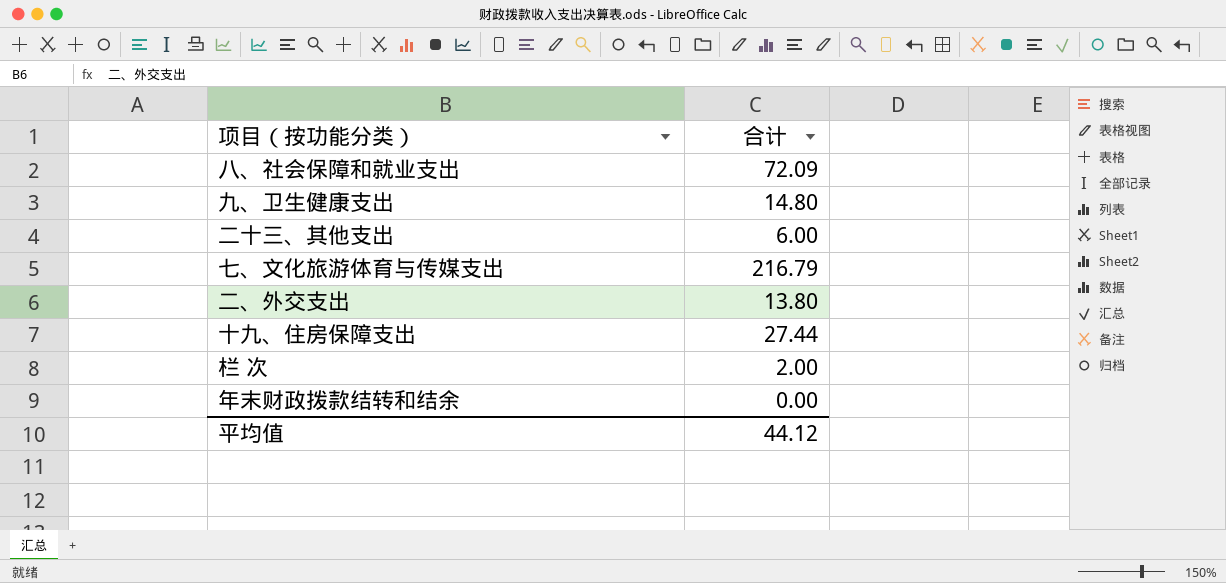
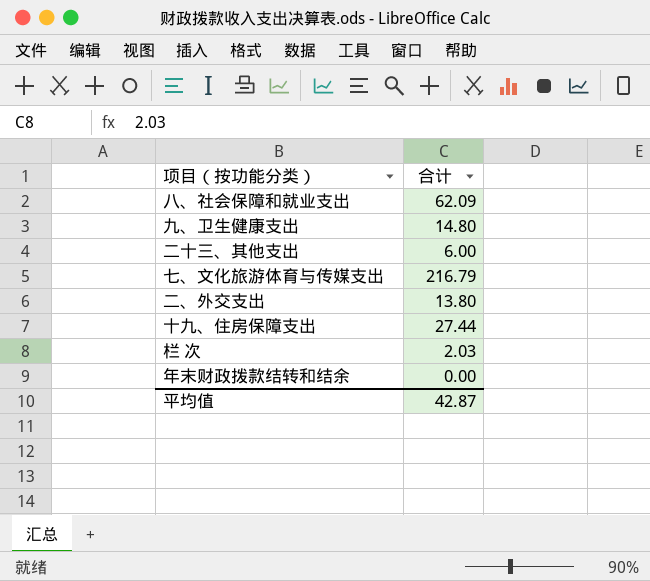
八、社会保障和就业支出 | 合计: 72.09 -> 62.09
栏 次 | 合计: 2.00 -> 2.03
平均值 | 合计: 44.12 -> 42.87

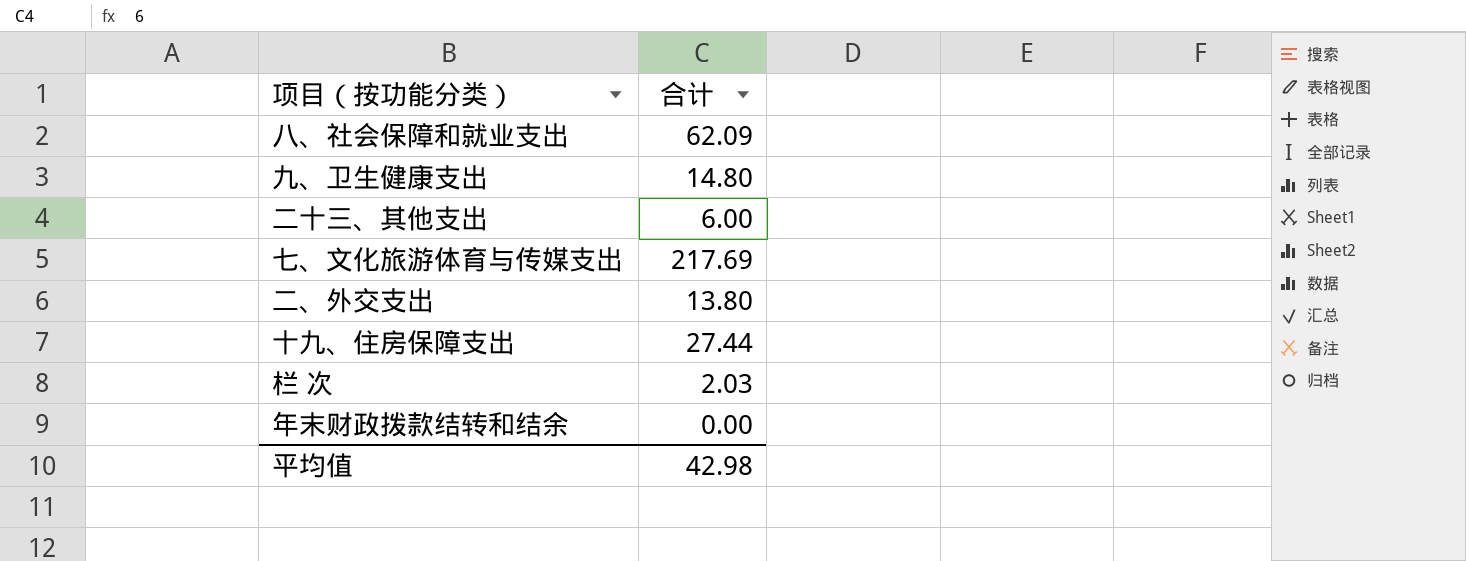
七、文化旅游体育与传媒支出 | 合计: 216.79 -> 217.69
平均值 | 合计: 42.87 -> 42.98

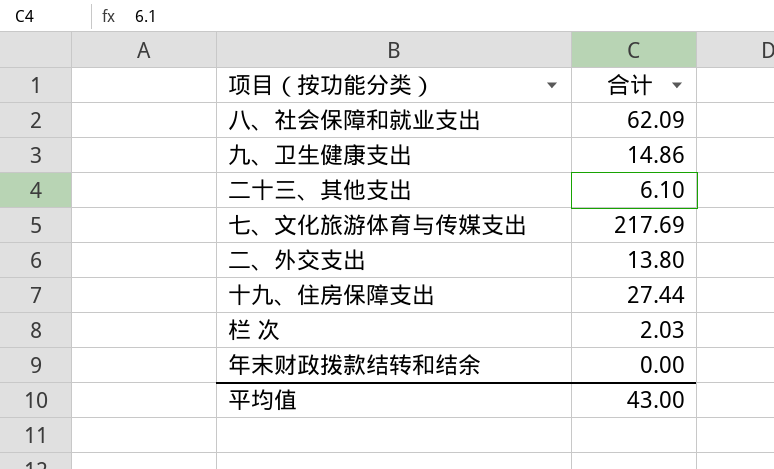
九、卫生健康支出 | 合计: 14.80 -> 14.86
二十三、其他支出 | 合计: 6.00 -> 6.10
平均值 | 合计: 42.98 -> 43.00

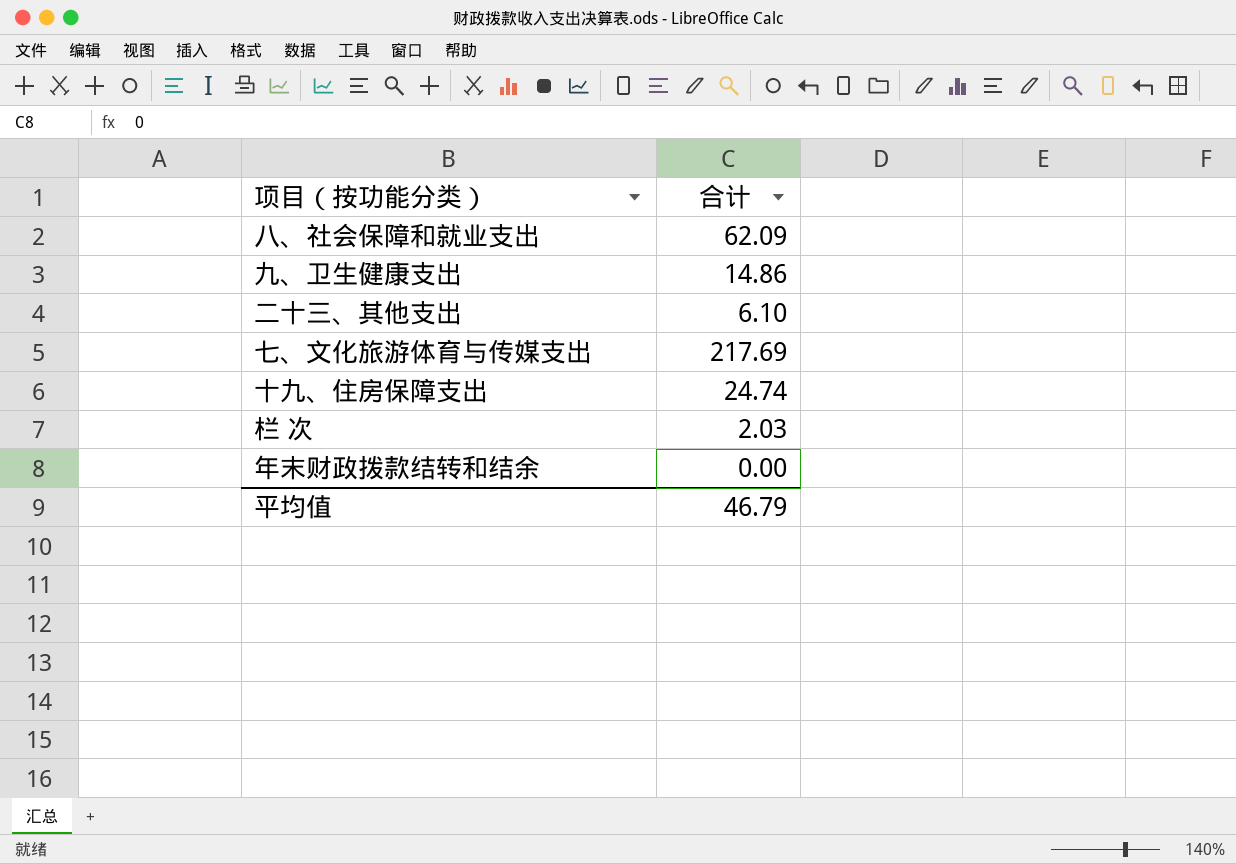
row 二、外交支出: 13.80 -> none
十九、住房保障支出 | 合计: 27.44 -> 24.74
平均值 | 合计: 43.00 -> 46.79

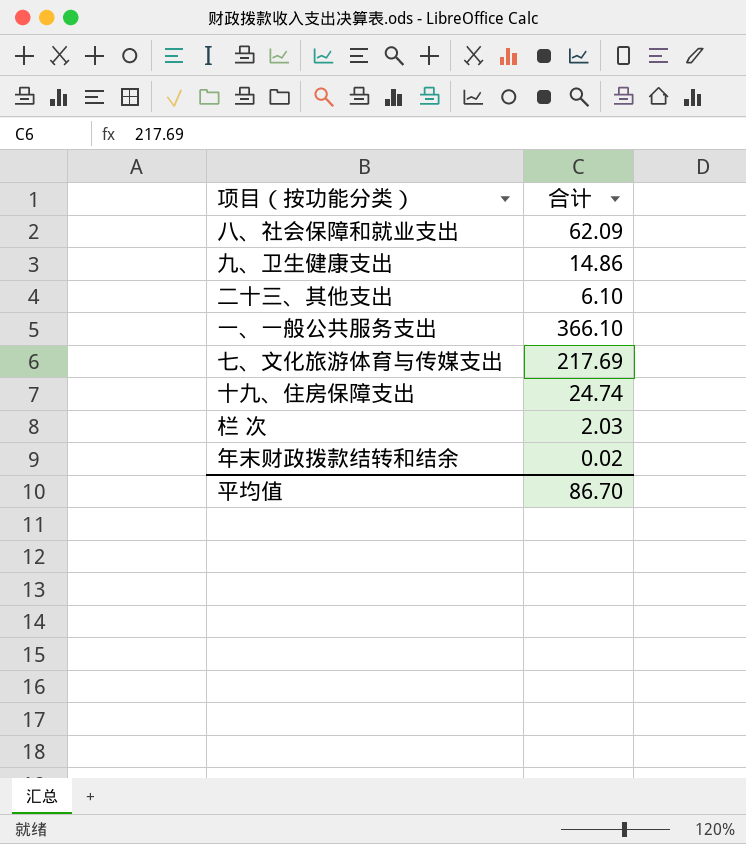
row 一、一般公共服务支出: none -> 366.10
年末财政拨款结转和结余 | 合计: 0.00 -> 0.02
平均值 | 合计: 46.79 -> 86.70

